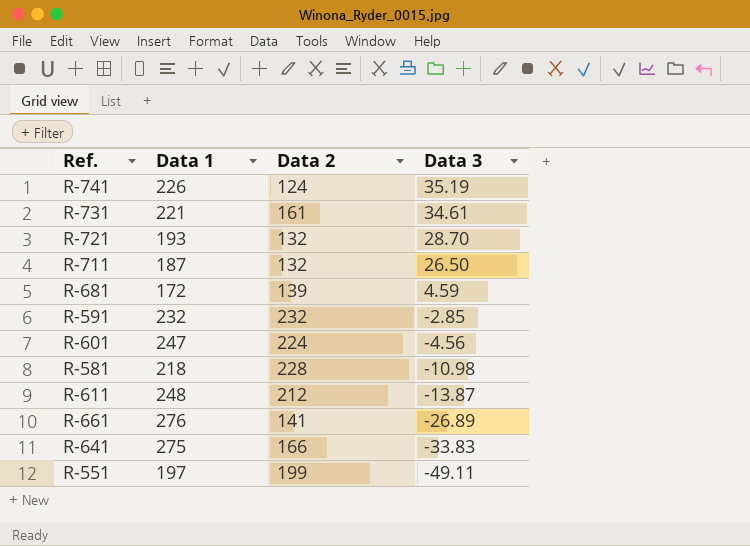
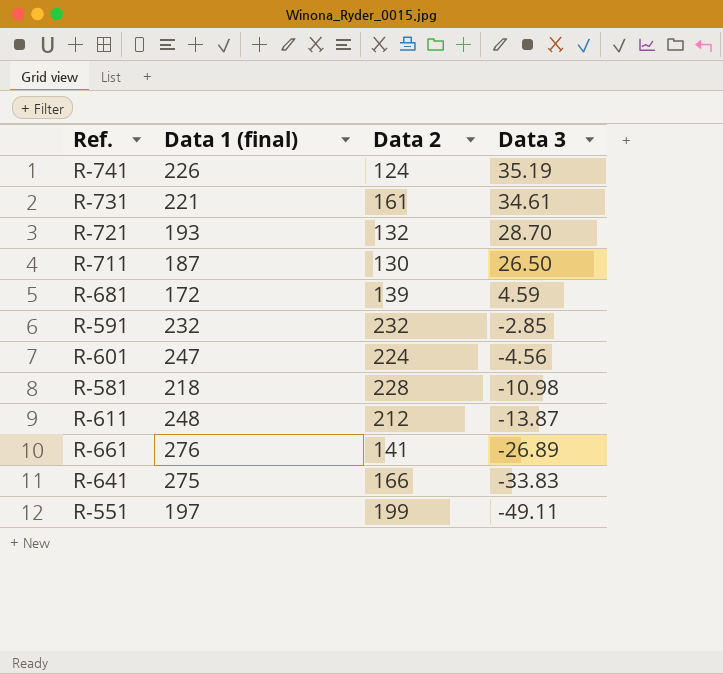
column name: Data 1 -> Data 1 (final)
R-711 | Data 2: 132 -> 130

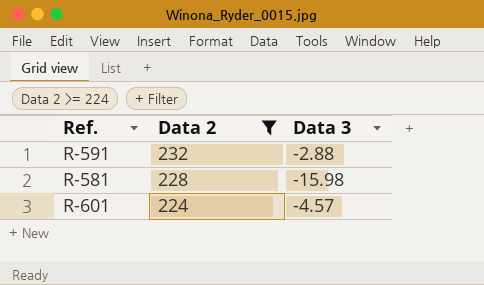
filter: none -> Data 2 >= 224
row order: Data 3 descending -> Data 2 descending
column Data 1 (final) | position: 2 -> none
R-591 | Data 3: -2.85 -> -2.88
R-581 | Data 3: -10.98 -> -15.98
R-601 | Data 3: -4.56 -> -4.57

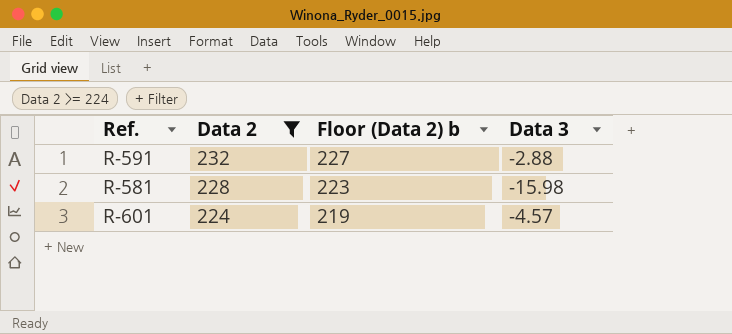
column Floor (Data 2) b | formula: none -> [Data 2] - 5

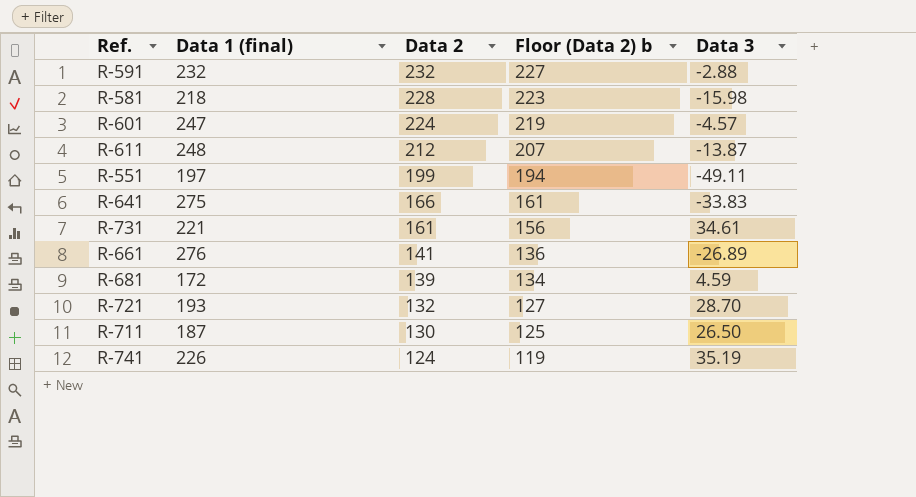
filter: Data 2 >= 224 -> none
column Data 1 (final) | position: none -> 2

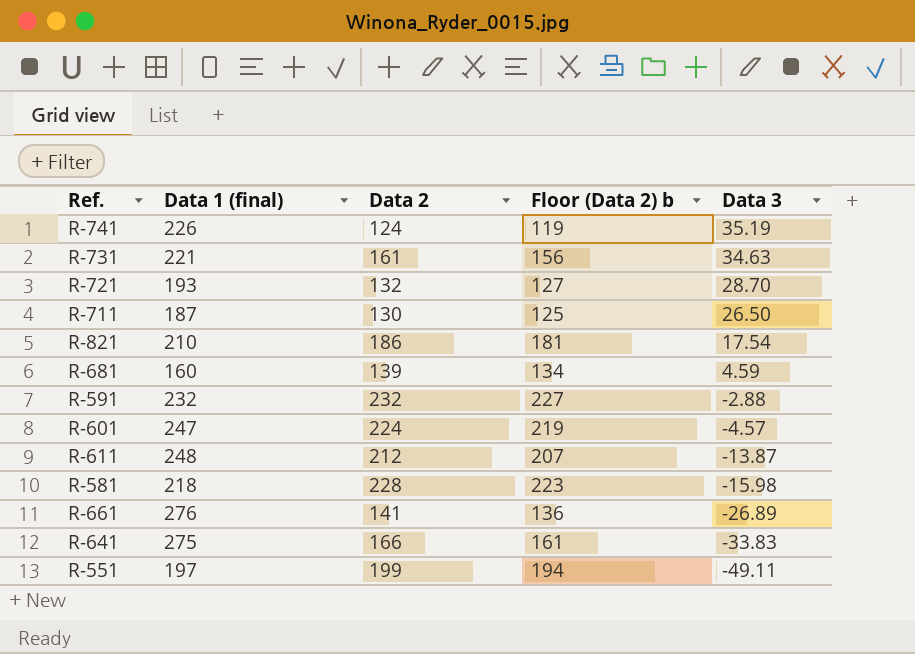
row order: Data 2 descending -> Data 3 descending
R-731 | Data 3: 34.61 -> 34.63
row R-821: none -> 210 | 186 | 181 | 17.54
R-681 | Data 1 (final): 172 -> 160

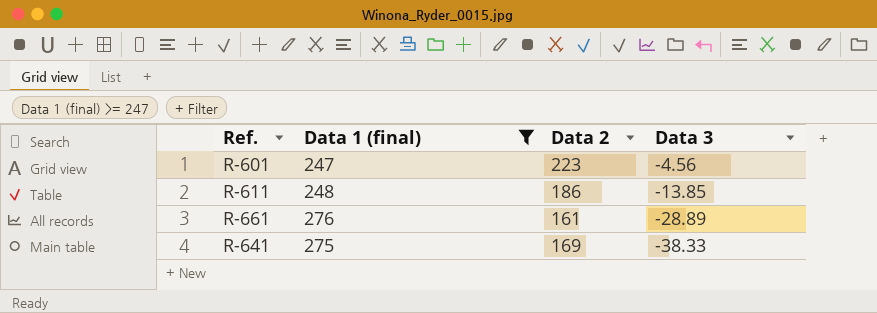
filter: none -> Data 1 (final) >= 247
column Floor (Data 2) b | formula: [Data 2] - 5 -> none
R-601 | Data 2: 224 -> 223
R-601 | Data 3: -4.57 -> -4.56
R-611 | Data 2: 212 -> 186
R-611 | Data 3: -13.87 -> -13.85
R-661 | Data 2: 141 -> 161
R-661 | Data 3: -26.89 -> -28.89
R-641 | Data 2: 166 -> 169
R-641 | Data 3: -33.83 -> -38.33

